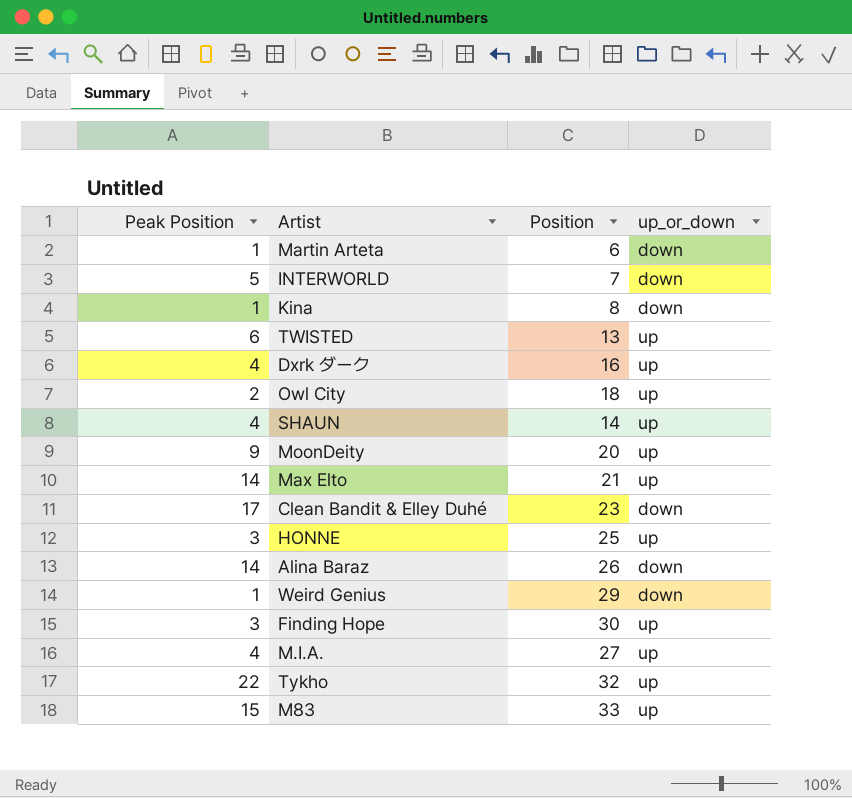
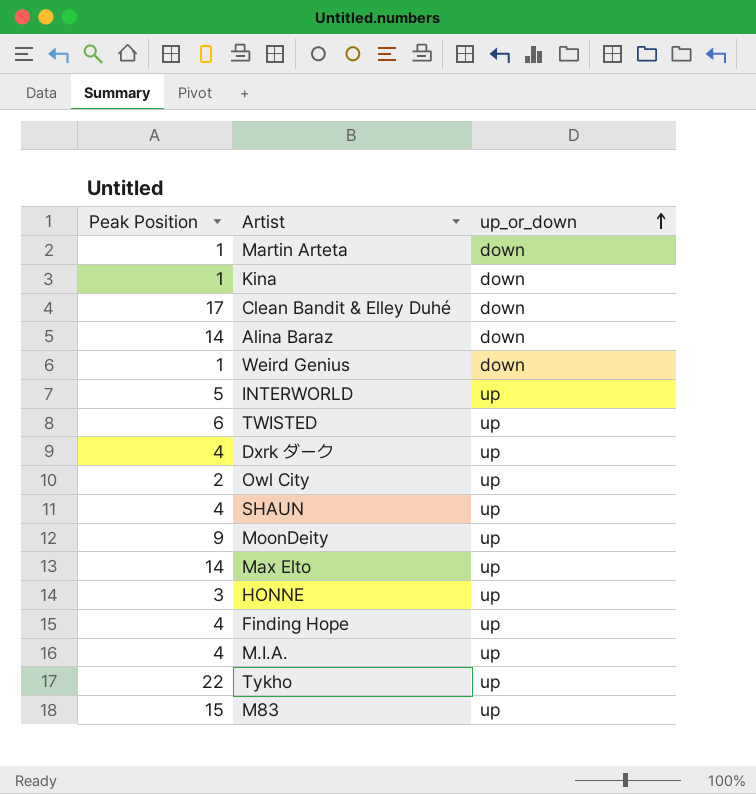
row order: none -> up_or_down ascending
column Position | position: 3 -> none
INTERWORLD | up_or_down: down -> up
Finding Hope | Peak Position: 3 -> 4

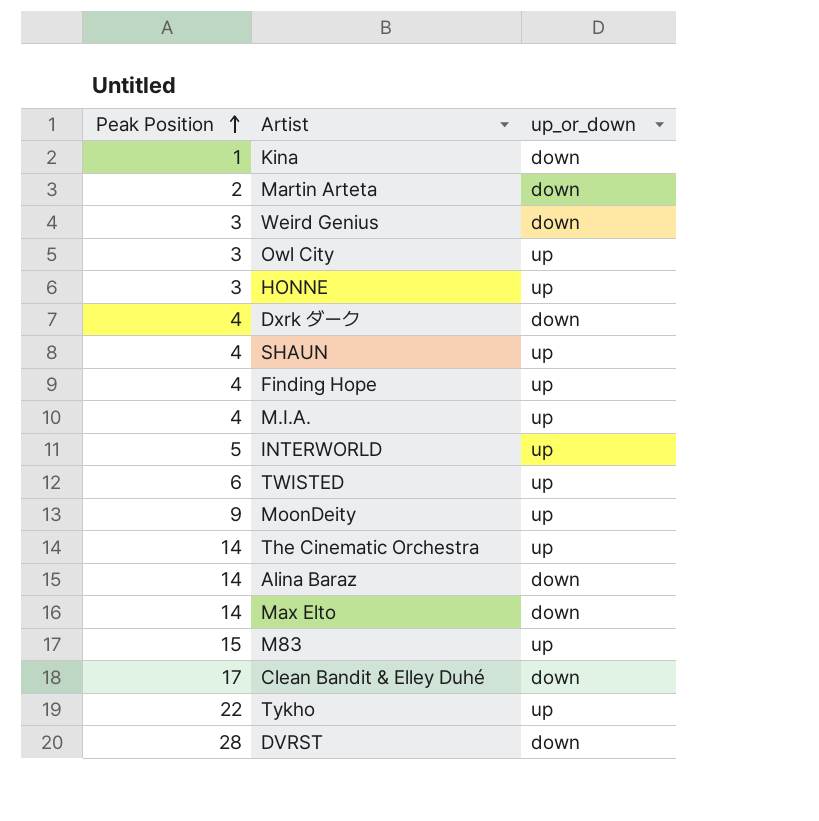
row order: up_or_down ascending -> Peak Position ascending
Martin Arteta | Peak Position: 1 -> 2
Weird Genius | Peak Position: 1 -> 3
Owl City | Peak Position: 2 -> 3
Dxrk ダーク | up_or_down: up -> down
row The Cinematic Orchestra: none -> 14 | up
Max Elto | up_or_down: up -> down
row DVRST: none -> 28 | down

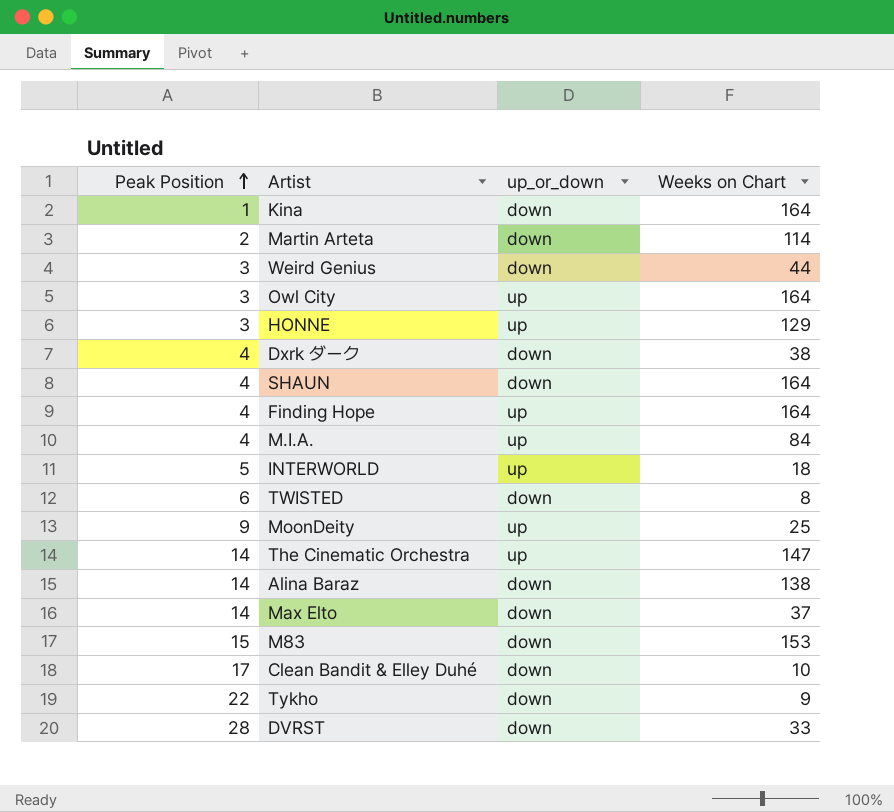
column Weeks on Chart | position: none -> 4
SHAUN | up_or_down: up -> down
TWISTED | up_or_down: up -> down
M83 | up_or_down: up -> down
Tykho | up_or_down: up -> down

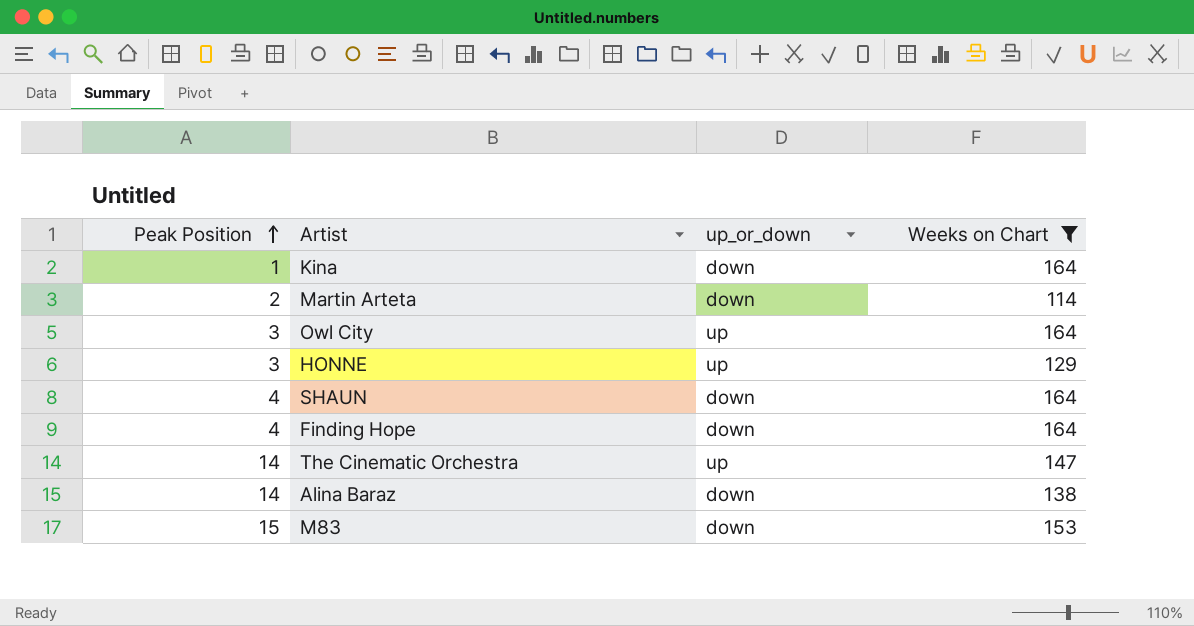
filter: none -> Weeks on Chart >= 114
Finding Hope | up_or_down: up -> down

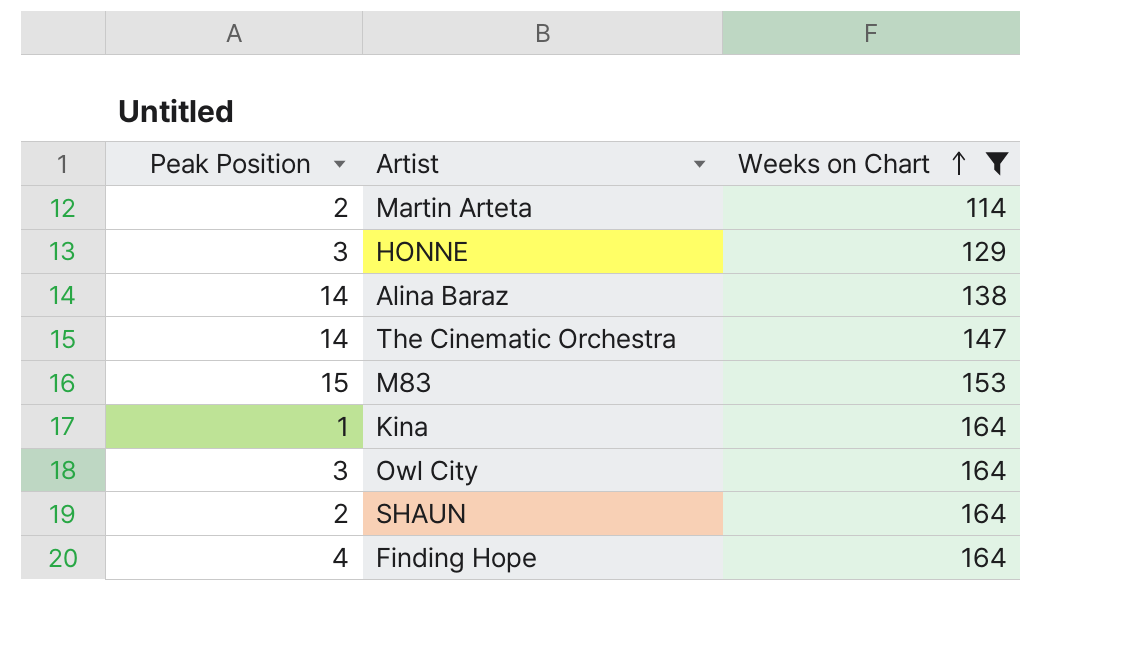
row order: Peak Position ascending -> Weeks on Chart ascending
column up_or_down | position: 3 -> none
SHAUN | Peak Position: 4 -> 2

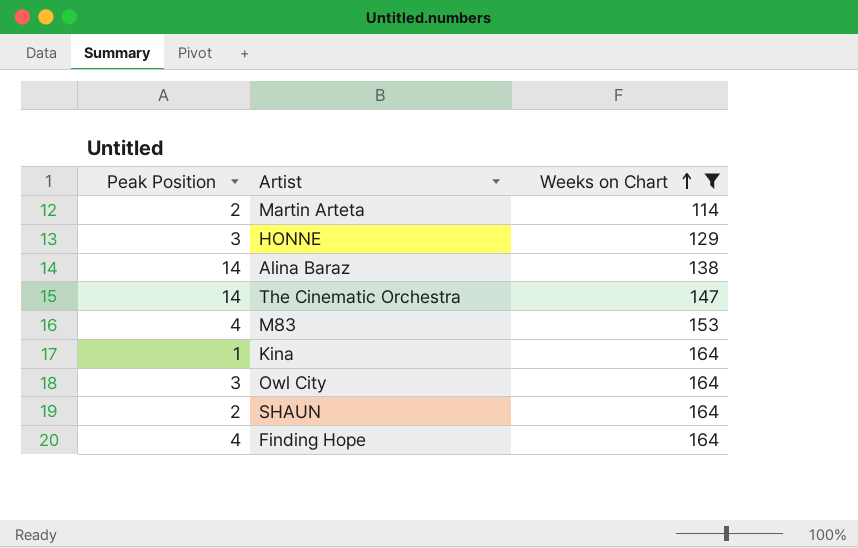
M83 | Peak Position: 15 -> 4

